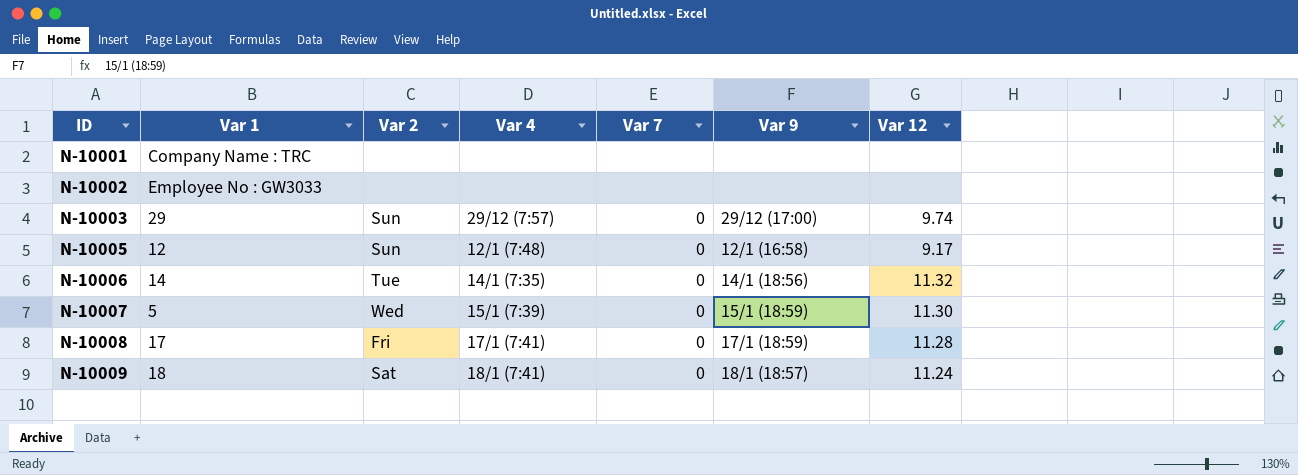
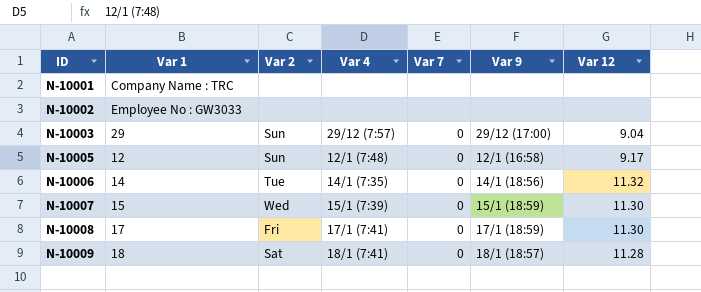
N-10003 | Var 12: 9.74 -> 9.04
N-10007 | Var 1: 5 -> 15
N-10008 | Var 12: 11.28 -> 11.30
N-10009 | Var 12: 11.24 -> 11.28

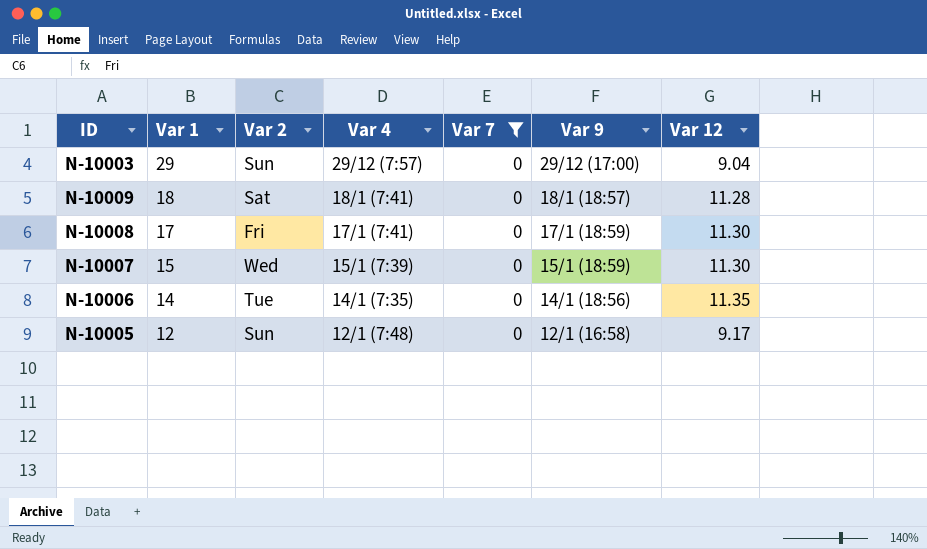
filter: none -> Var 7 = 0
row order: ID ascending -> Var 1 descending
N-10006 | Var 12: 11.32 -> 11.35

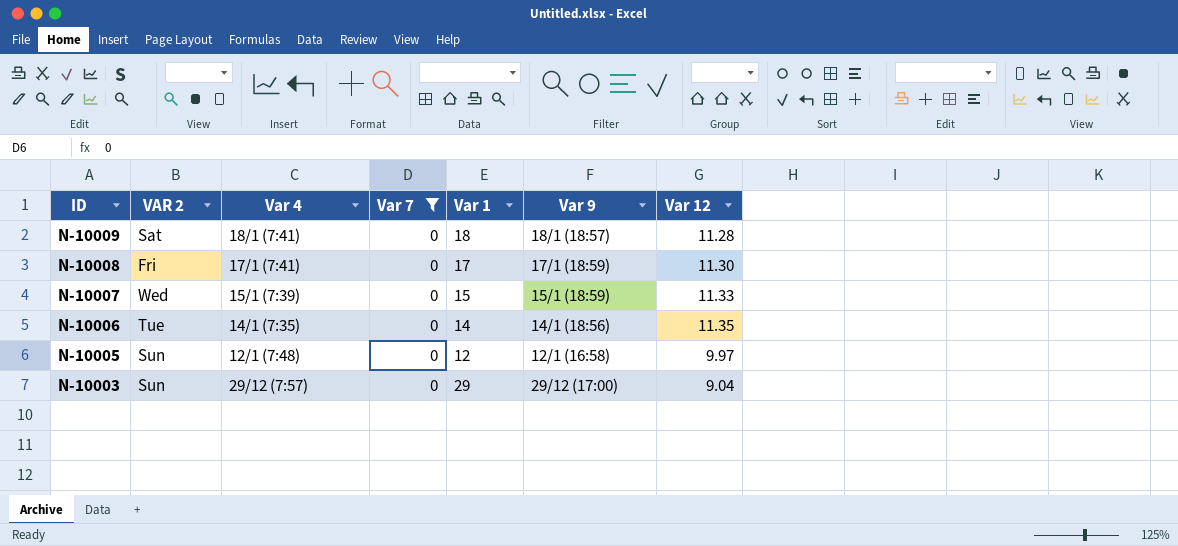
row order: Var 1 descending -> ID descending
column name: Var 2 -> VAR 2
column Var 1 | position: 2 -> 5
N-10007 | Var 12: 11.30 -> 11.33
N-10005 | Var 12: 9.17 -> 9.97

